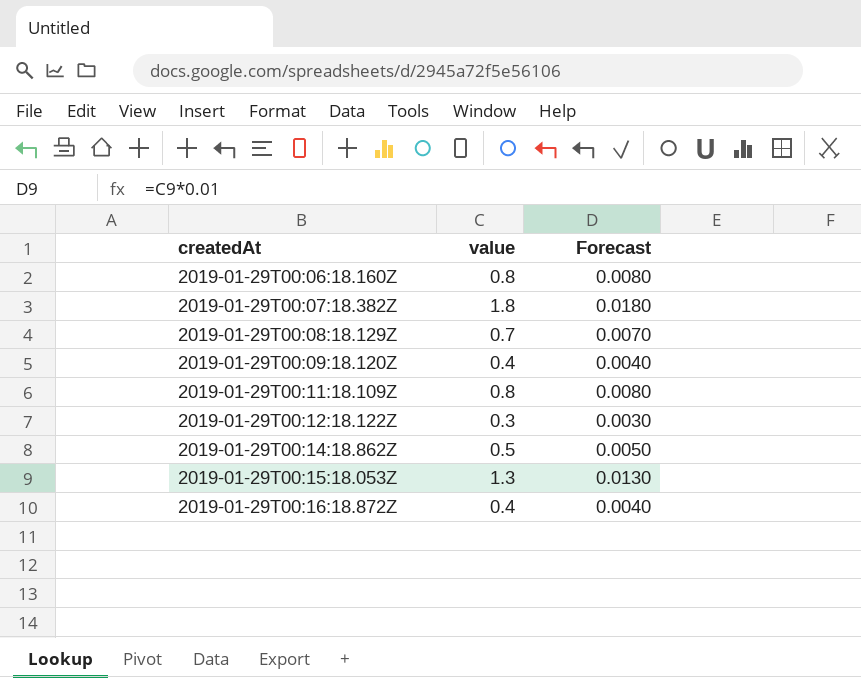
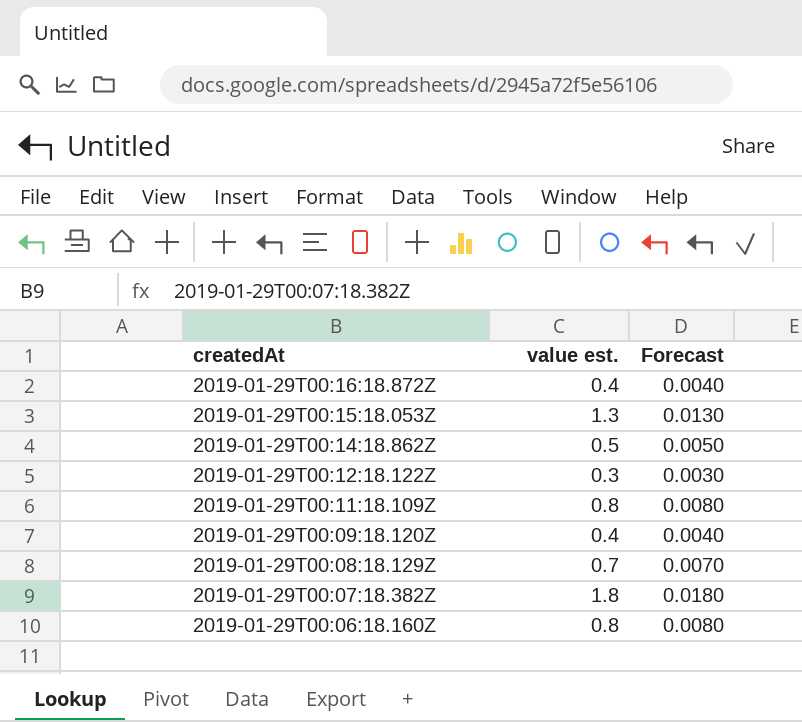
row order: createdAt ascending -> createdAt descending
column name: value -> value est.

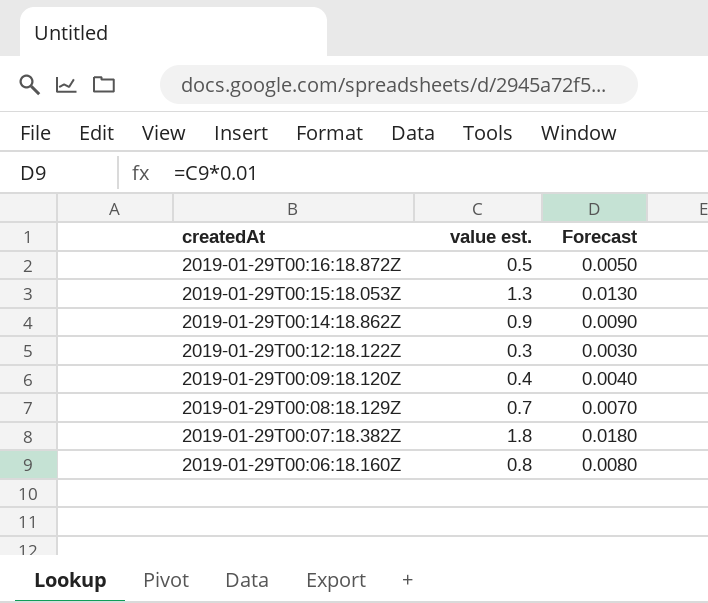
row 2019-01-29T00:11:18.109Z: 0.8 | 0.0080 -> none
2019-01-29T00:16:18.872Z | value est.: 0.4 -> 0.5
2019-01-29T00:16:18.872Z | Forecast: 0.0040 -> 0.0050
2019-01-29T00:14:18.862Z | value est.: 0.5 -> 0.9
2019-01-29T00:14:18.862Z | Forecast: 0.0050 -> 0.0090

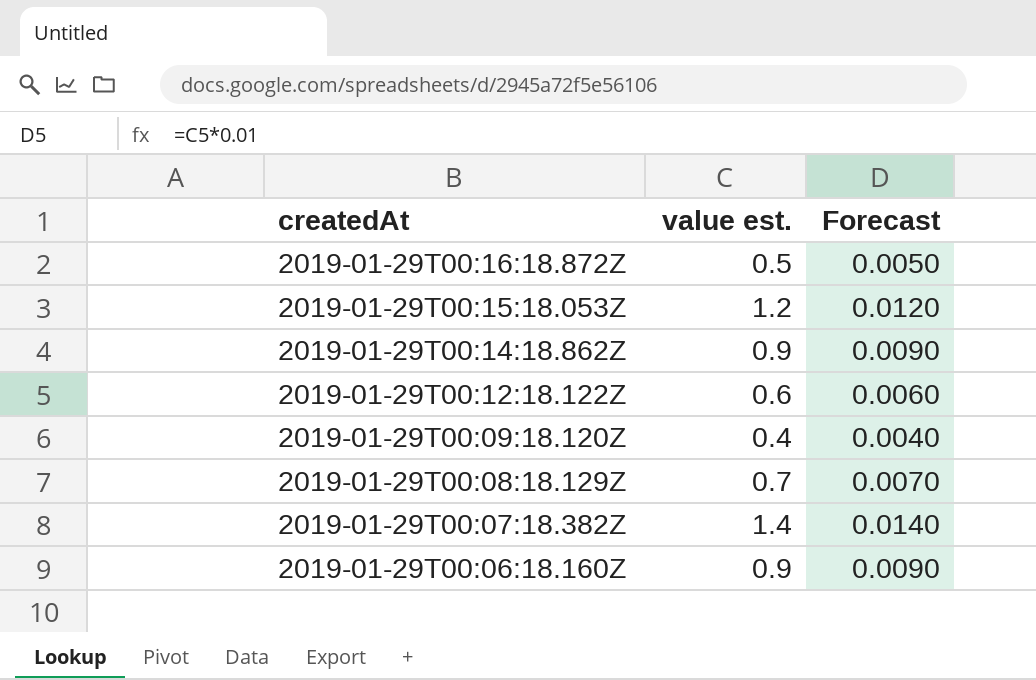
2019-01-29T00:15:18.053Z | value est.: 1.3 -> 1.2
2019-01-29T00:15:18.053Z | Forecast: 0.0130 -> 0.0120
2019-01-29T00:12:18.122Z | value est.: 0.3 -> 0.6
2019-01-29T00:12:18.122Z | Forecast: 0.0030 -> 0.0060
2019-01-29T00:07:18.382Z | value est.: 1.8 -> 1.4
2019-01-29T00:07:18.382Z | Forecast: 0.0180 -> 0.0140
2019-01-29T00:06:18.160Z | value est.: 0.8 -> 0.9
2019-01-29T00:06:18.160Z | Forecast: 0.0080 -> 0.0090

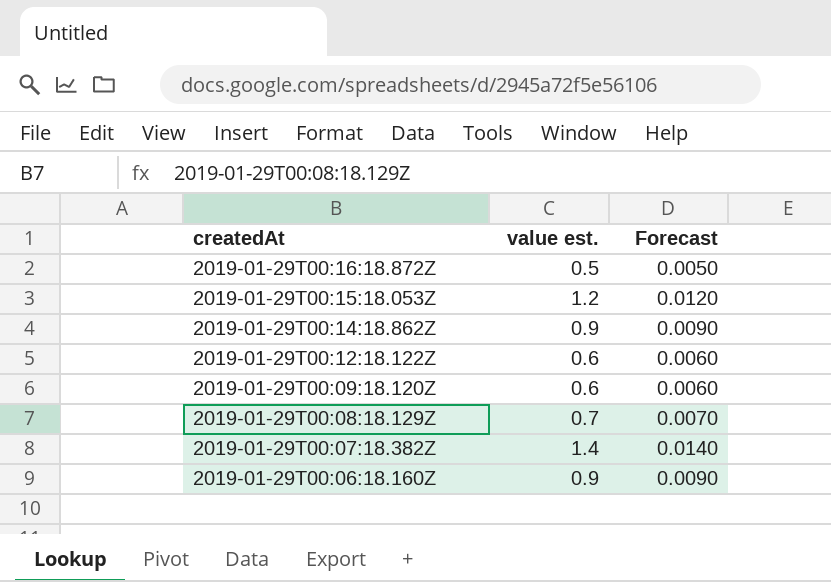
2019-01-29T00:09:18.120Z | value est.: 0.4 -> 0.6
2019-01-29T00:09:18.120Z | Forecast: 0.0040 -> 0.0060

